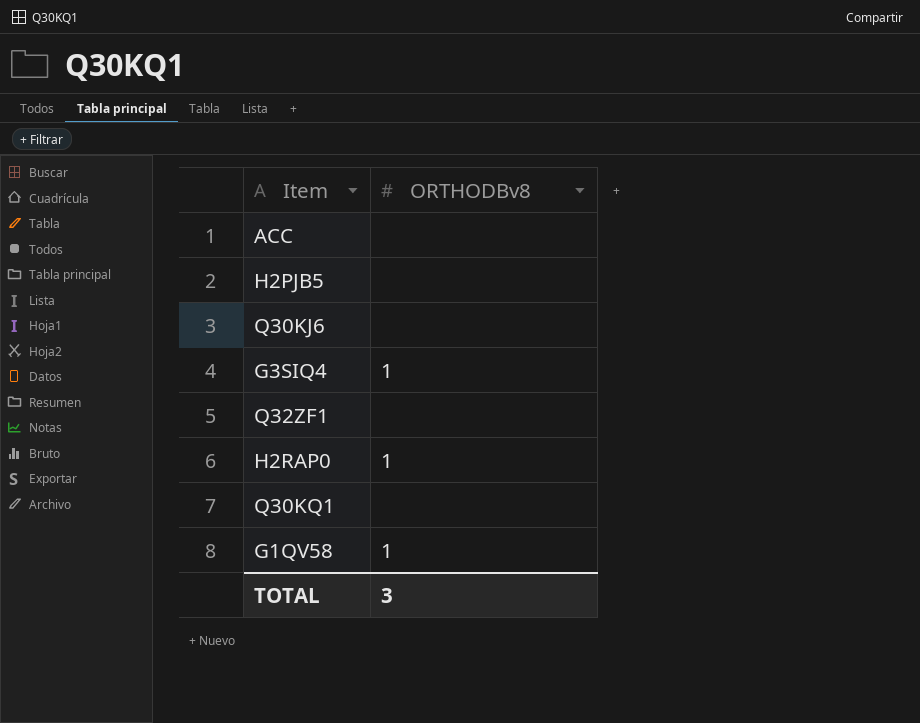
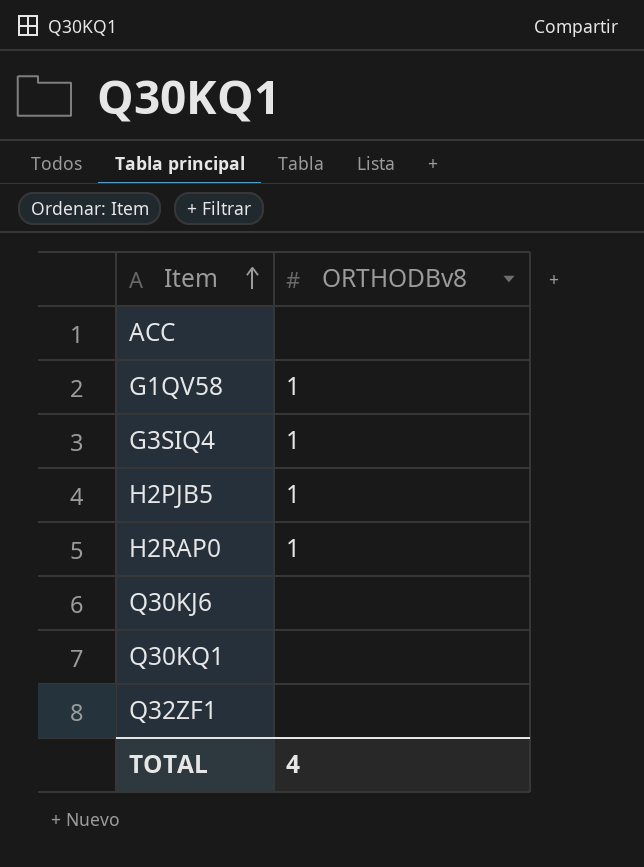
row order: none -> Item ascending
H2PJB5 | ORTHODBv8: none -> 1
TOTAL | ORTHODBv8: 3 -> 4

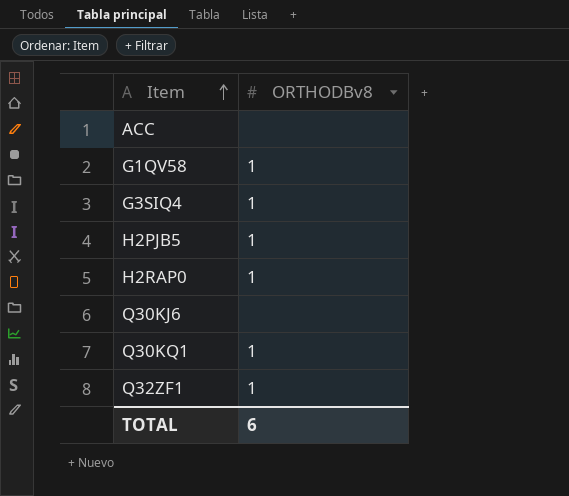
Q30KQ1 | ORTHODBv8: none -> 1
Q32ZF1 | ORTHODBv8: none -> 1
TOTAL | ORTHODBv8: 4 -> 6

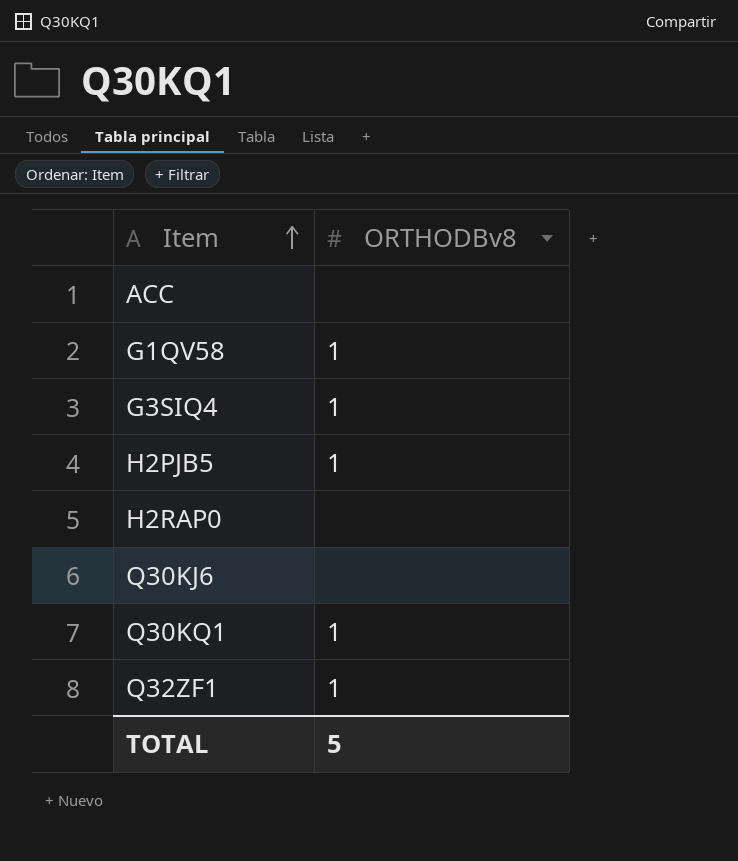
H2RAP0 | ORTHODBv8: 1 -> none
TOTAL | ORTHODBv8: 6 -> 5

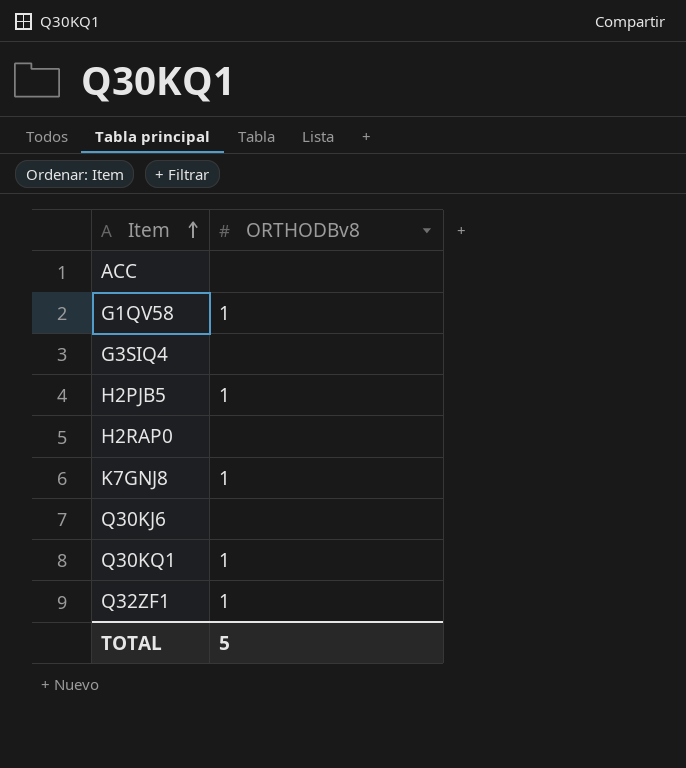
G3SIQ4 | ORTHODBv8: 1 -> none
row K7GNJ8: none -> 1

